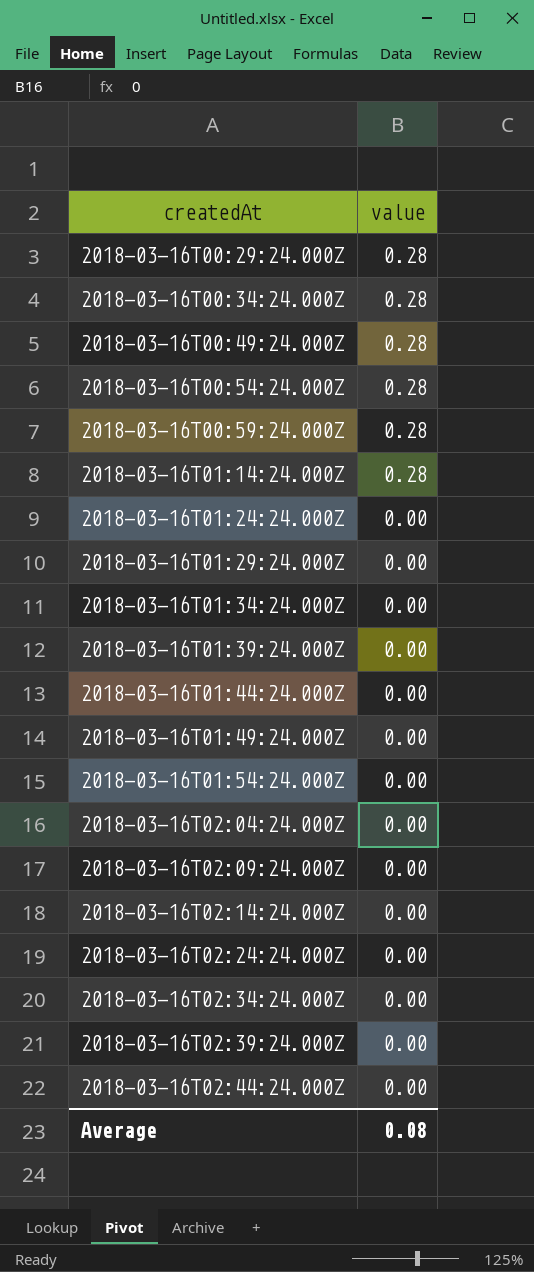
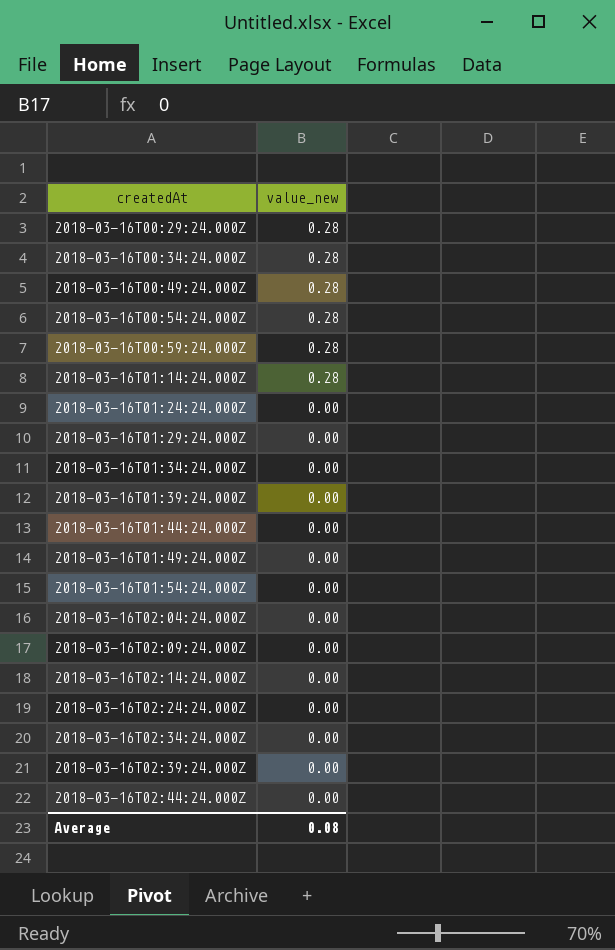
column name: value -> value_new

